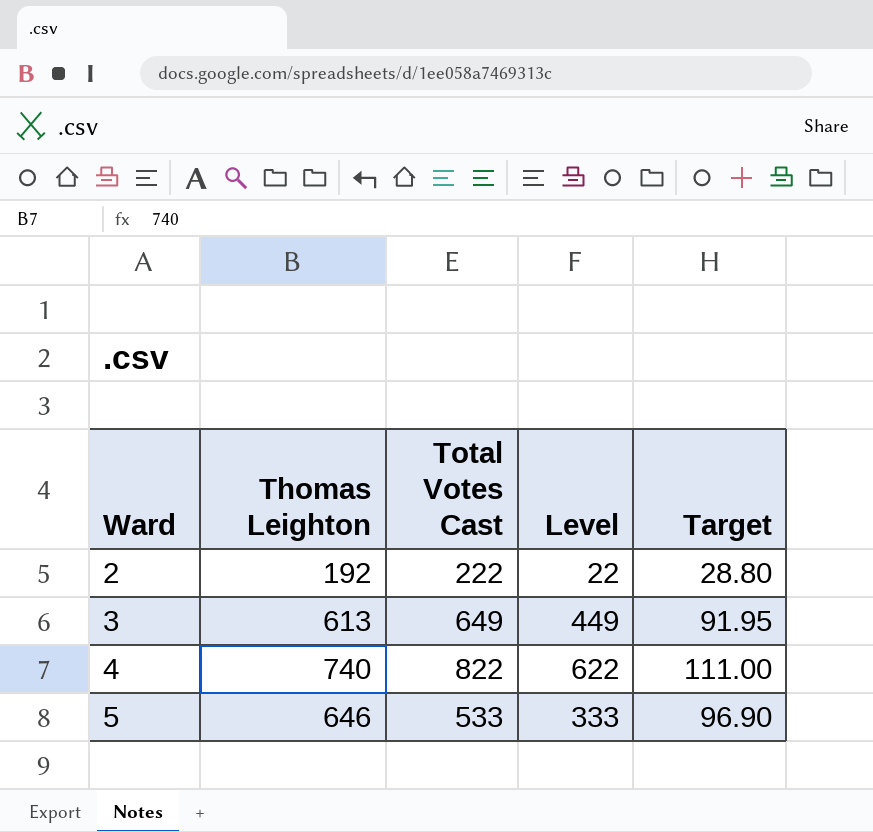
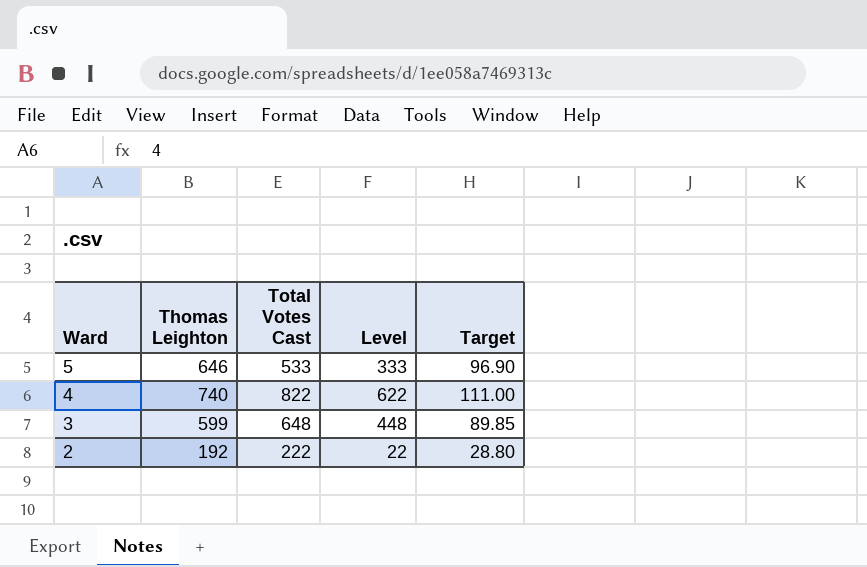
row order: Ward ascending -> Ward descending
3 | Thomas Leighton: 613 -> 599
3 | Total Votes Cast: 649 -> 648
3 | Level: 449 -> 448
3 | Target: 91.95 -> 89.85

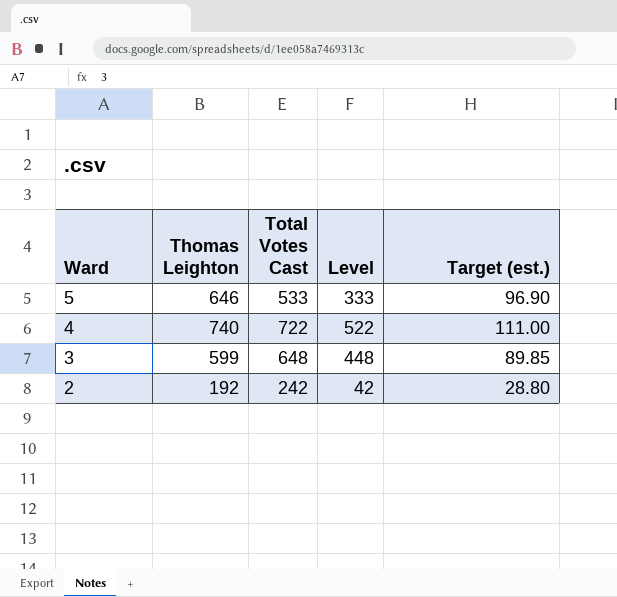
column name: Target -> Target (est.)
4 | Total Votes Cast: 822 -> 722
4 | Level: 622 -> 522
2 | Total Votes Cast: 222 -> 242
2 | Level: 22 -> 42

